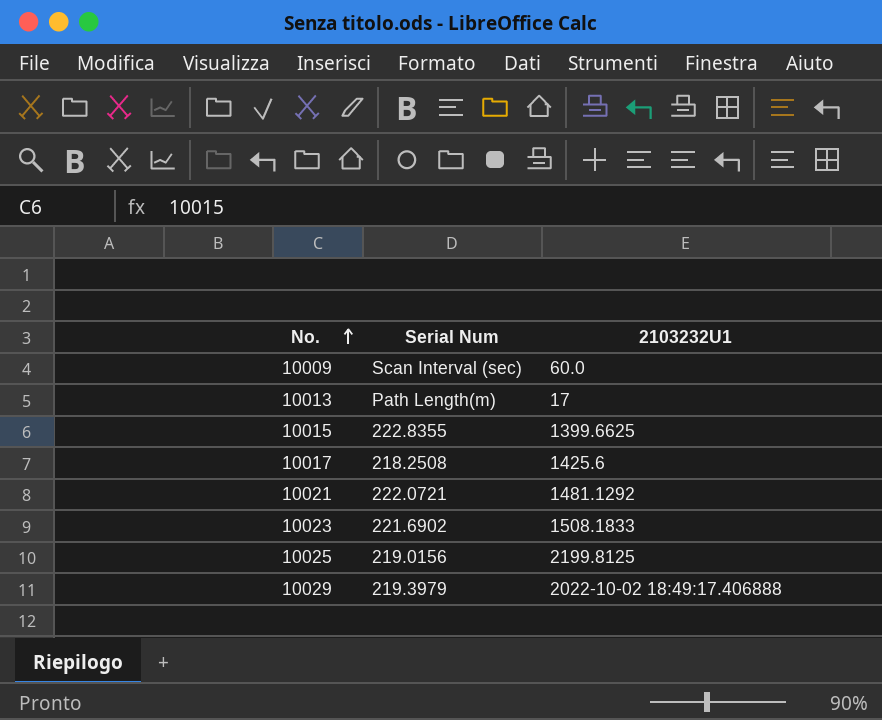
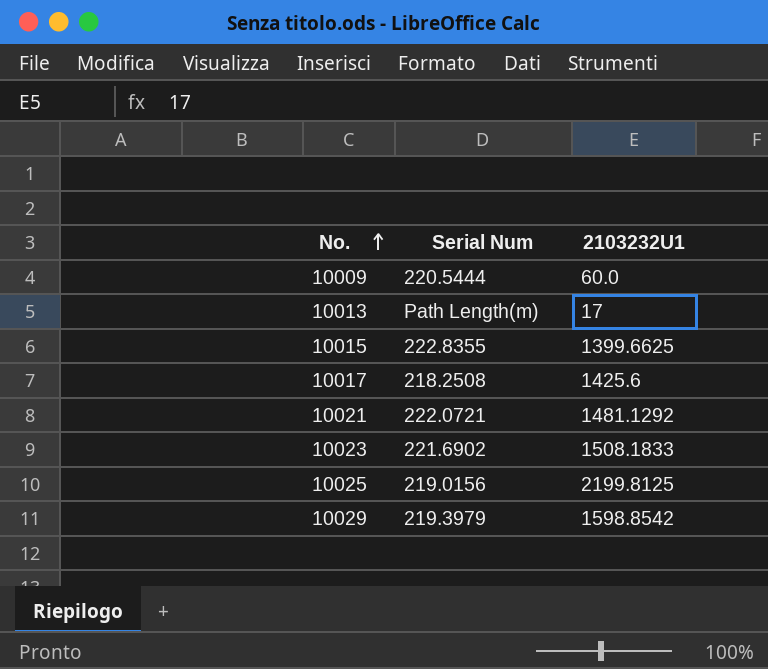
10009 | Serial Num: Scan Interval (sec) -> 220.5444
10029 | 2103232U1: 2022-10-02 18:49:17.406888 -> 1598.8542

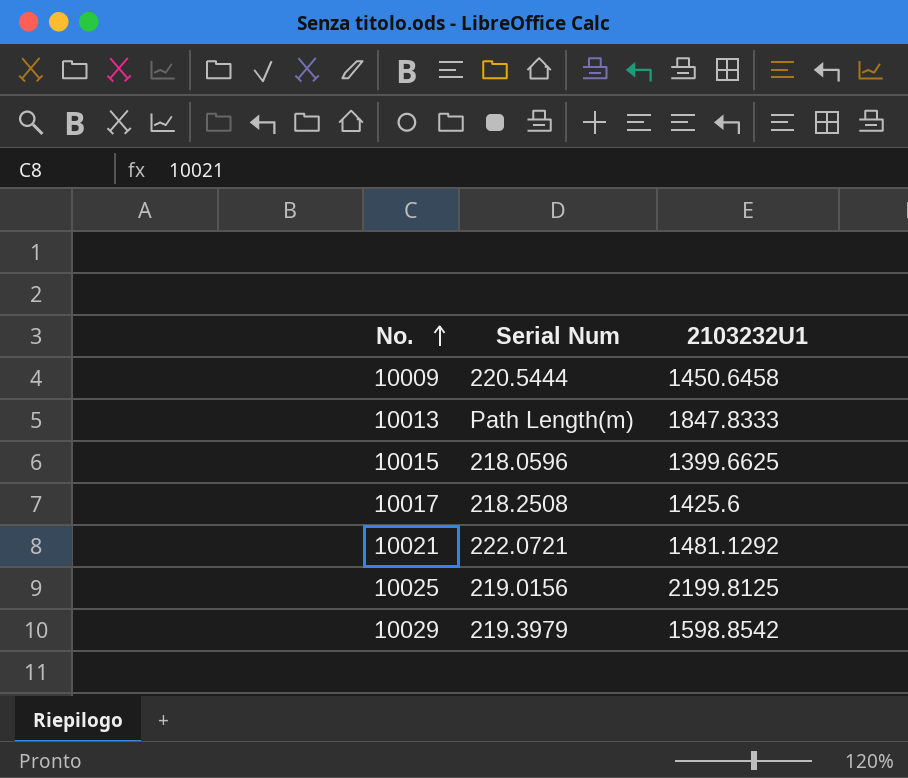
row 10023: 221.6902 | 1508.1833 -> none
10009 | 2103232U1: 60.0 -> 1450.6458
10013 | 2103232U1: 17 -> 1847.8333
10015 | Serial Num: 222.8355 -> 218.0596

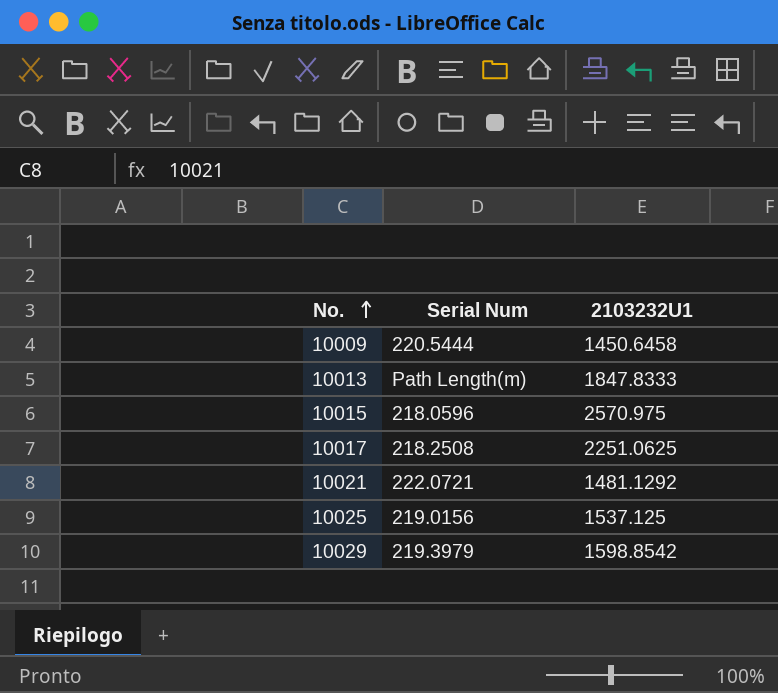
10015 | 2103232U1: 1399.6625 -> 2570.975
10017 | 2103232U1: 1425.6 -> 2251.0625
10025 | 2103232U1: 2199.8125 -> 1537.125

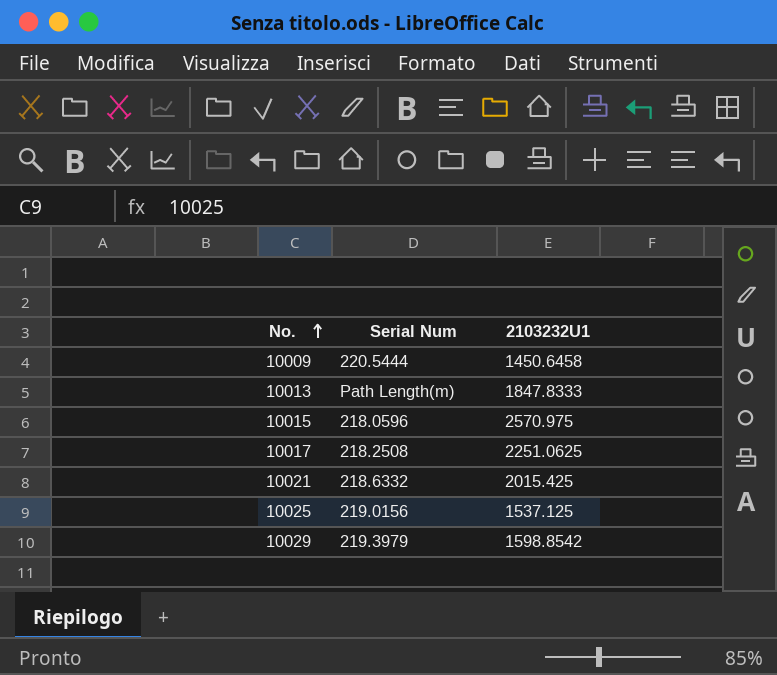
10021 | Serial Num: 222.0721 -> 218.6332
10021 | 2103232U1: 1481.1292 -> 2015.425

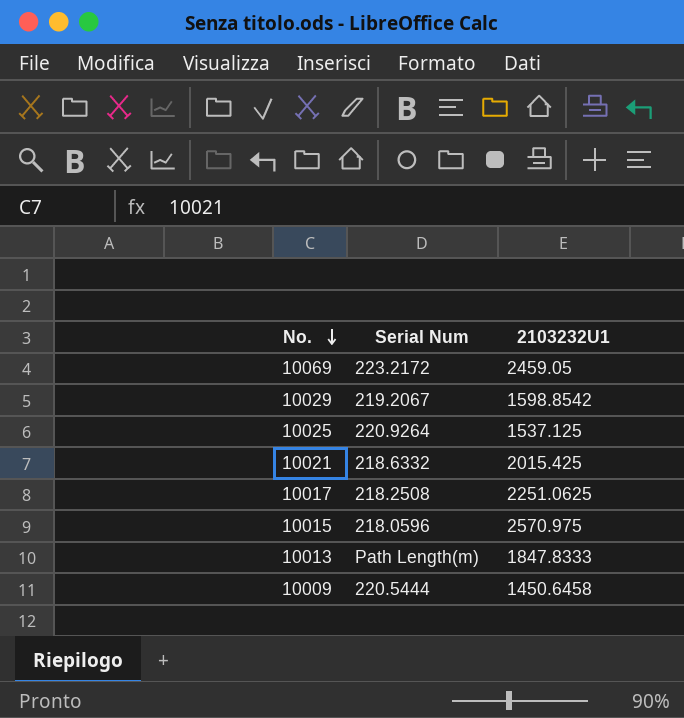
row order: No. ascending -> No. descending
row 10069: none -> 223.2172 | 2459.05
10029 | Serial Num: 219.3979 -> 219.2067
10025 | Serial Num: 219.0156 -> 220.9264

